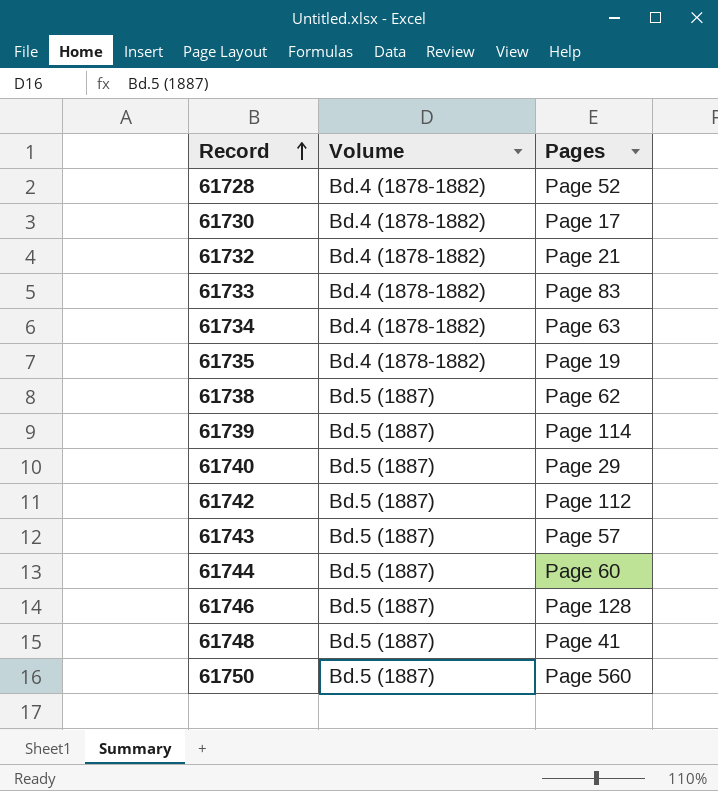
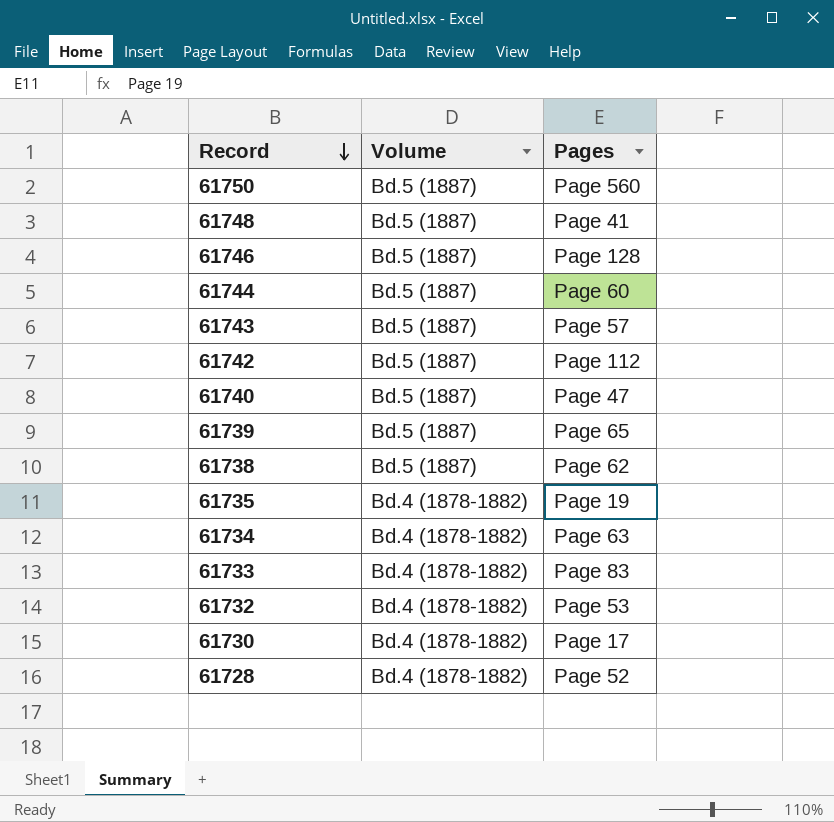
row order: Record ascending -> Record descending
61740 | Pages: Page 29 -> Page 47
61739 | Pages: Page 114 -> Page 65
61732 | Pages: Page 21 -> Page 53

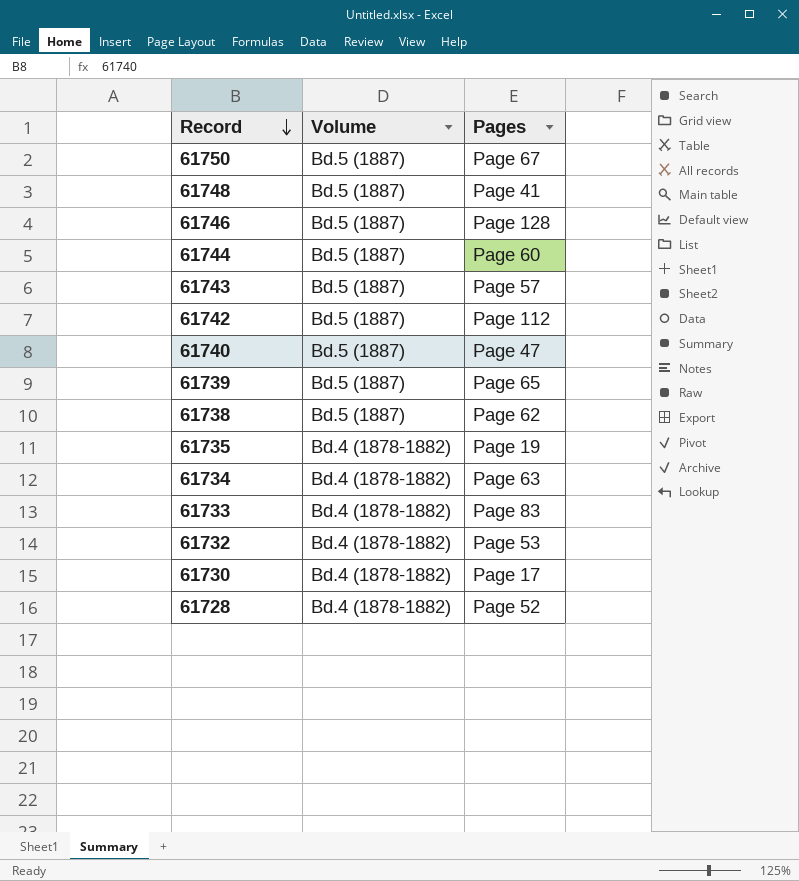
61750 | Pages: Page 560 -> Page 67

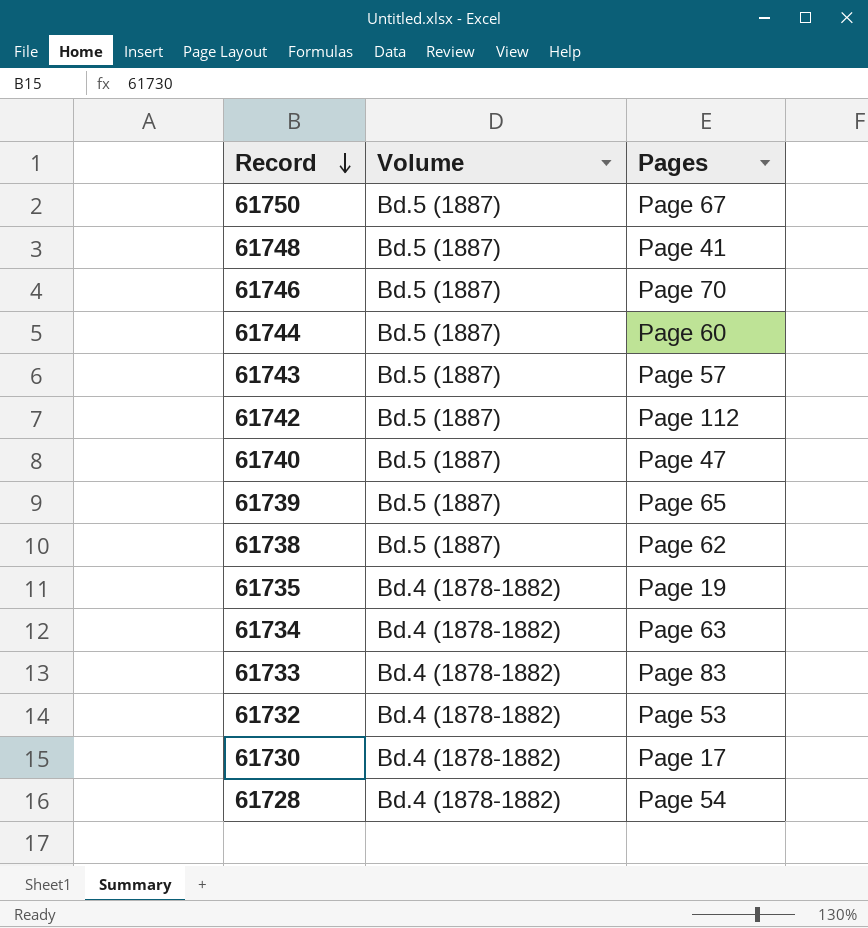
61746 | Pages: Page 128 -> Page 70
61728 | Pages: Page 52 -> Page 54

